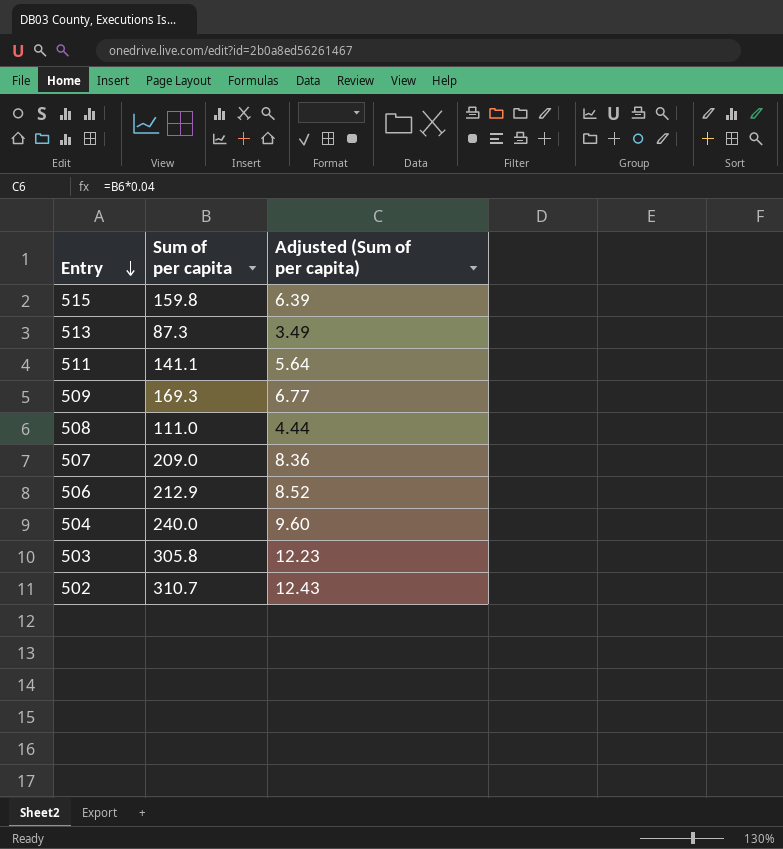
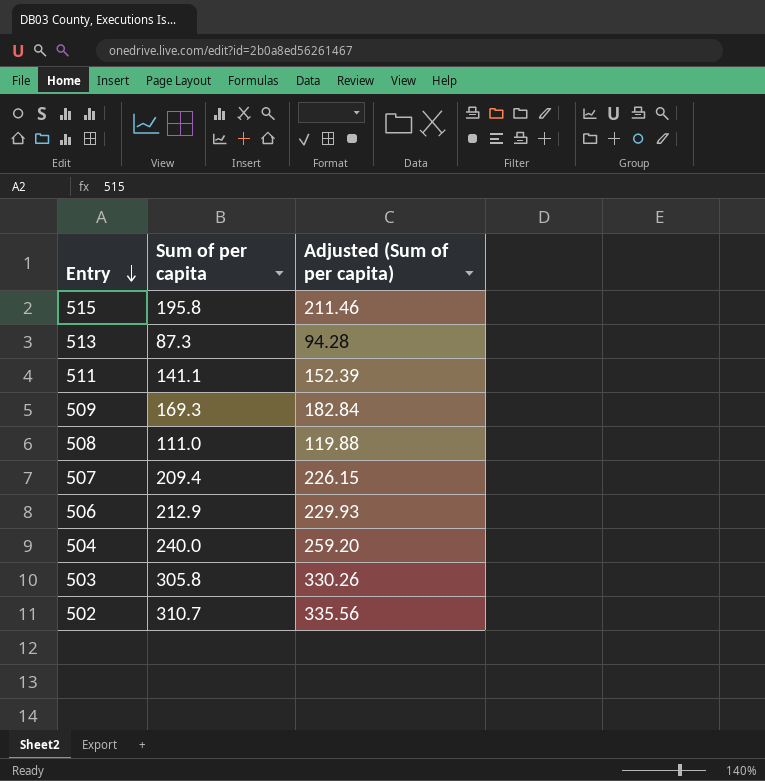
column Adjusted (Sum of per capita) | formula: [Sum of per capita] * 0.04 -> [Sum of per capita] * 1.08
515 | Sum of per capita: 159.8 -> 195.8
507 | Sum of per capita: 209.0 -> 209.4

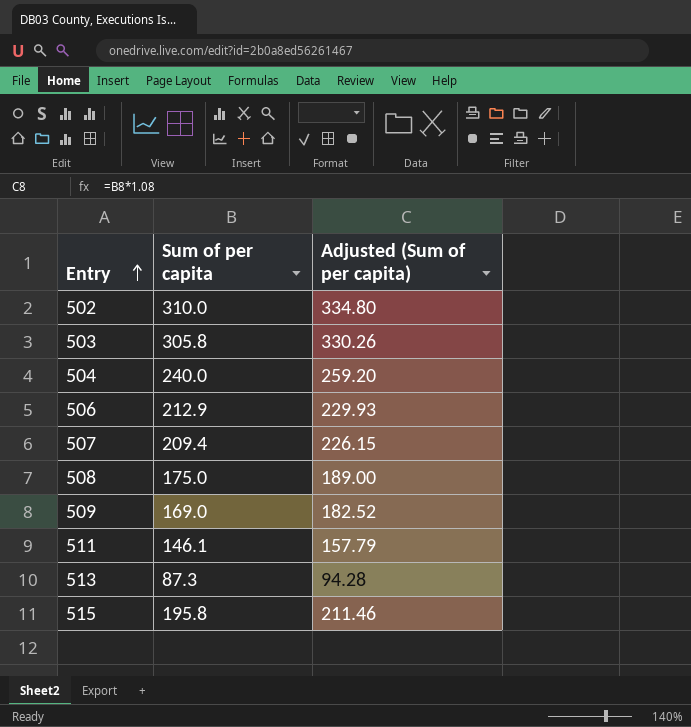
row order: Entry descending -> Entry ascending
502 | Sum of per capita: 310.7 -> 310.0
502 | Adjusted (Sum of per capita): 335.56 -> 334.80
508 | Sum of per capita: 111.0 -> 175.0
508 | Adjusted (Sum of per capita): 119.88 -> 189.00
509 | Sum of per capita: 169.3 -> 169.0
509 | Adjusted (Sum of per capita): 182.84 -> 182.52
511 | Sum of per capita: 141.1 -> 146.1
511 | Adjusted (Sum of per capita): 152.39 -> 157.79

